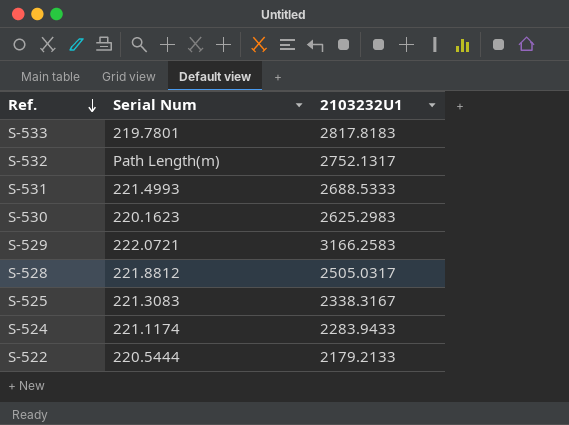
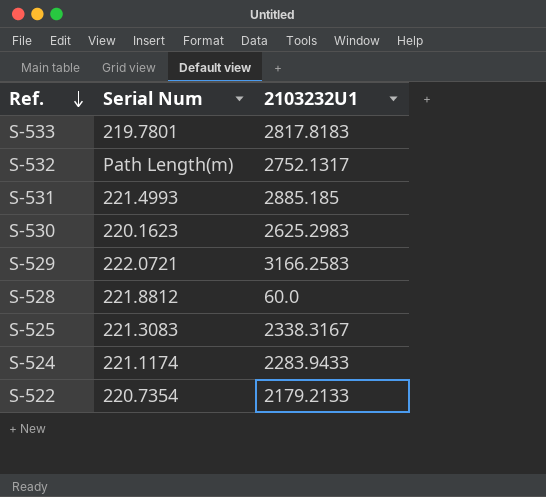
S-531 | 2103232U1: 2688.5333 -> 2885.185
S-528 | 2103232U1: 2505.0317 -> 60.0
S-522 | Serial Num: 220.5444 -> 220.7354

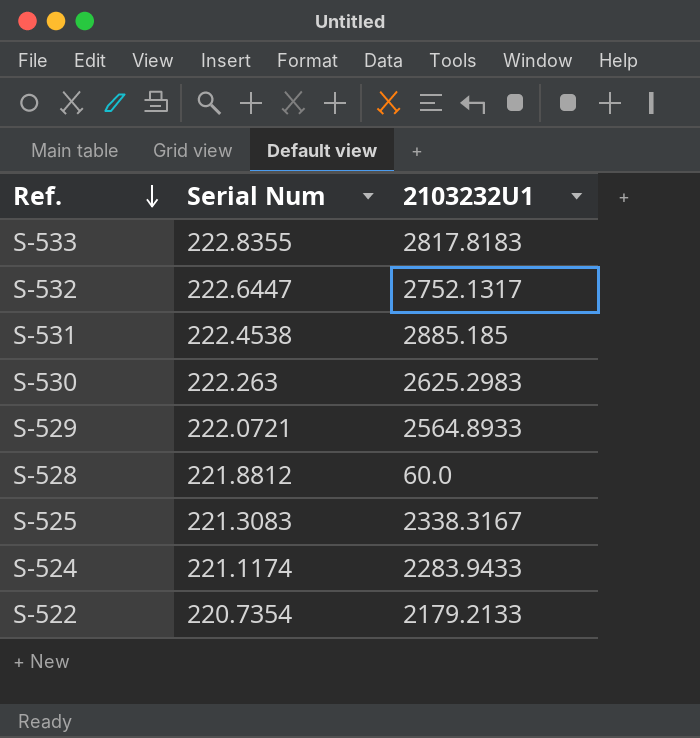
S-533 | Serial Num: 219.7801 -> 222.8355
S-532 | Serial Num: Path Length(m) -> 222.6447
S-531 | Serial Num: 221.4993 -> 222.4538
S-530 | Serial Num: 220.1623 -> 222.263
S-529 | 2103232U1: 3166.2583 -> 2564.8933

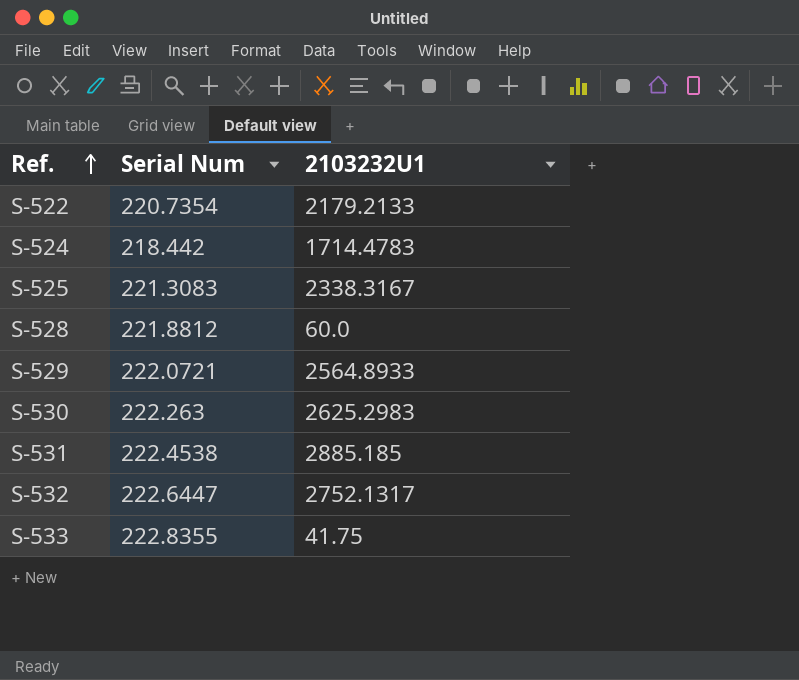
row order: Ref. descending -> Ref. ascending
S-524 | Serial Num: 221.1174 -> 218.442
S-524 | 2103232U1: 2283.9433 -> 1714.4783
S-533 | 2103232U1: 2817.8183 -> 41.75

